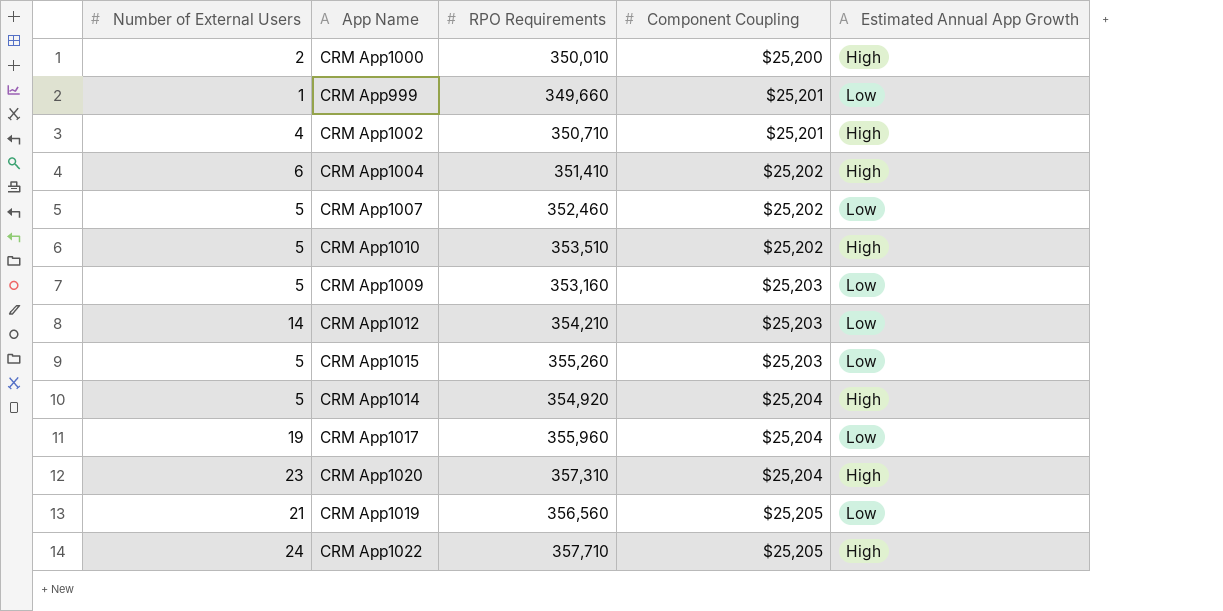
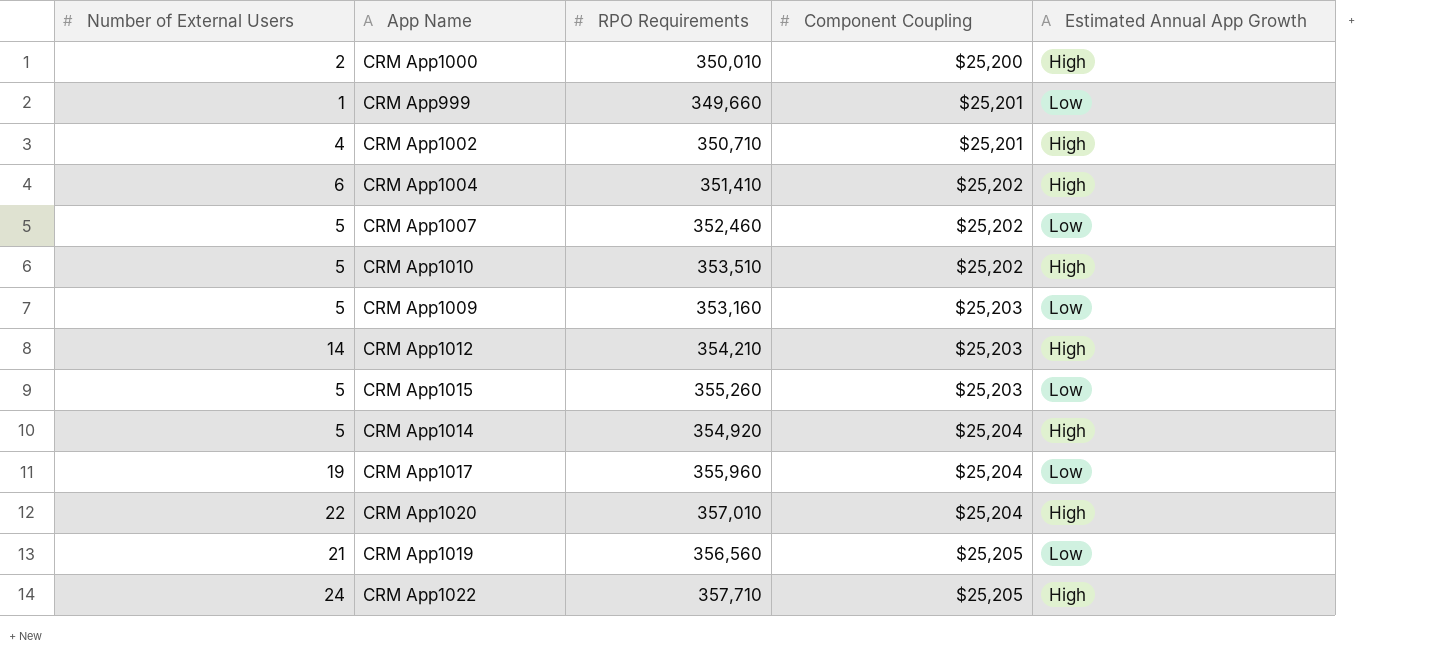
CRM App1012 | Estimated Annual App Growth: Low -> High
CRM App1020 | Number of External Users: 23 -> 22
CRM App1020 | RPO Requirements: 357,310 -> 357,010

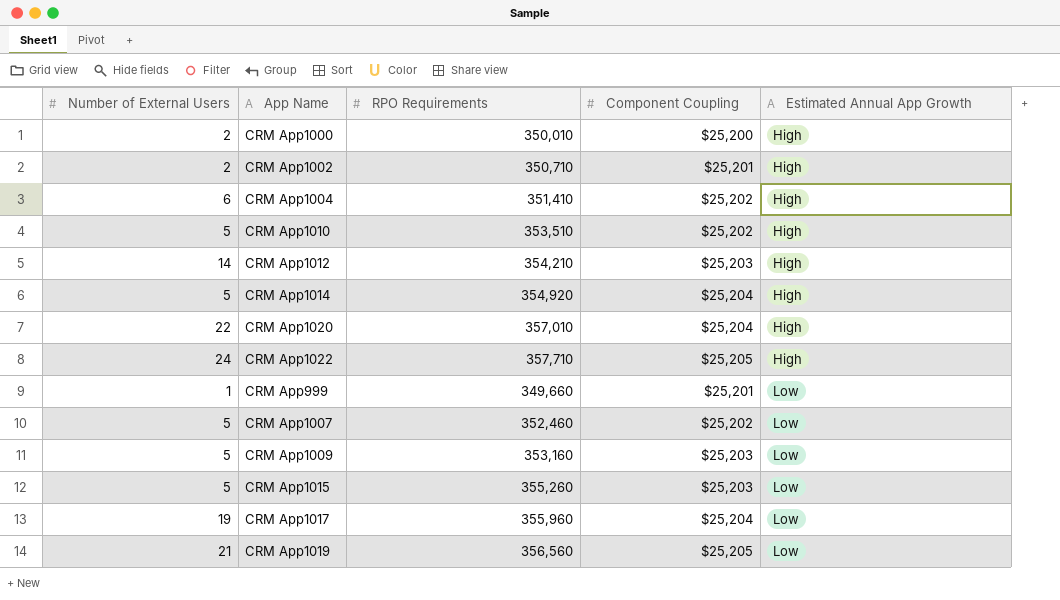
row order: Component Coupling ascending -> Estimated Annual App Growth ascending
CRM App1002 | Number of External Users: 4 -> 2

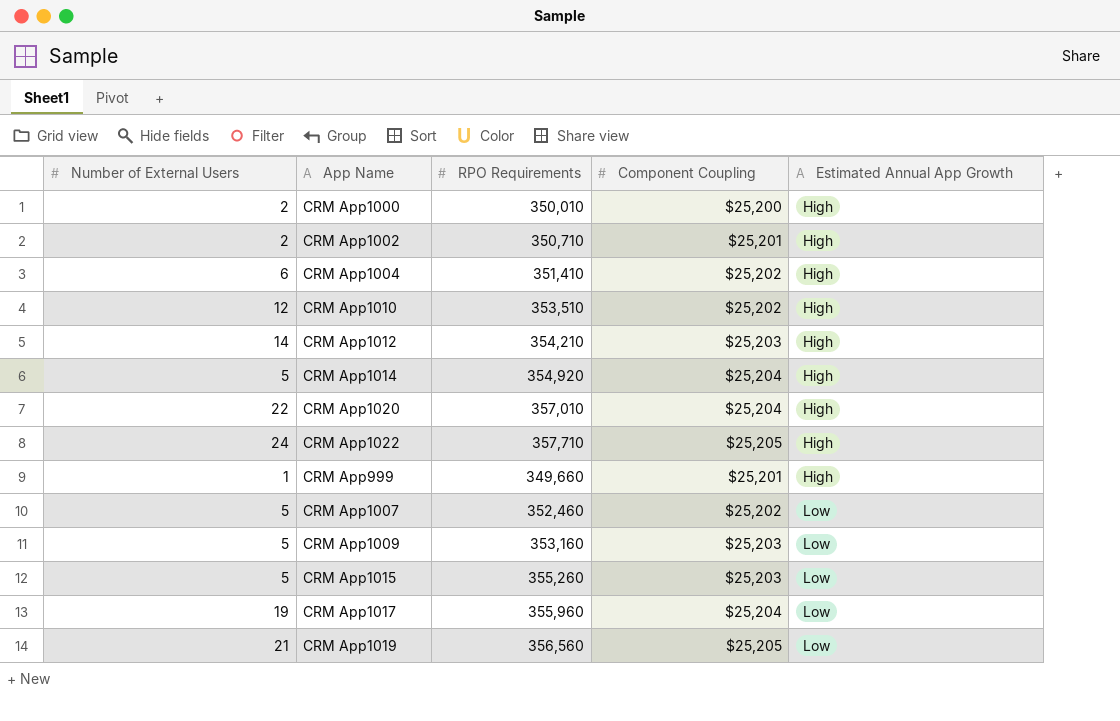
CRM App1010 | Number of External Users: 5 -> 12
CRM App999 | Estimated Annual App Growth: Low -> High

